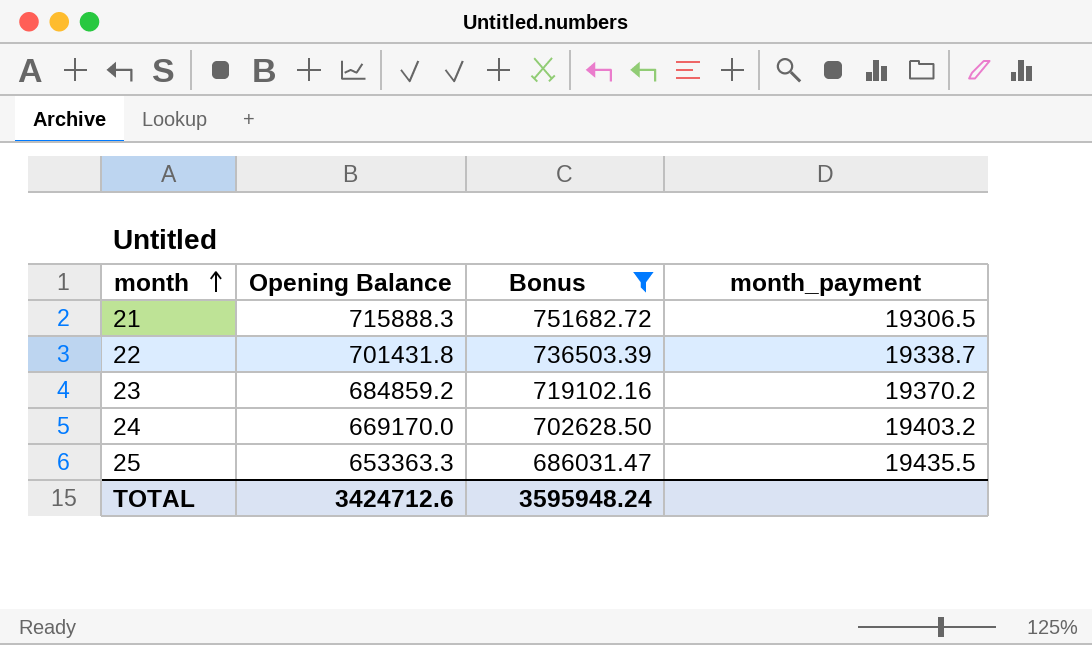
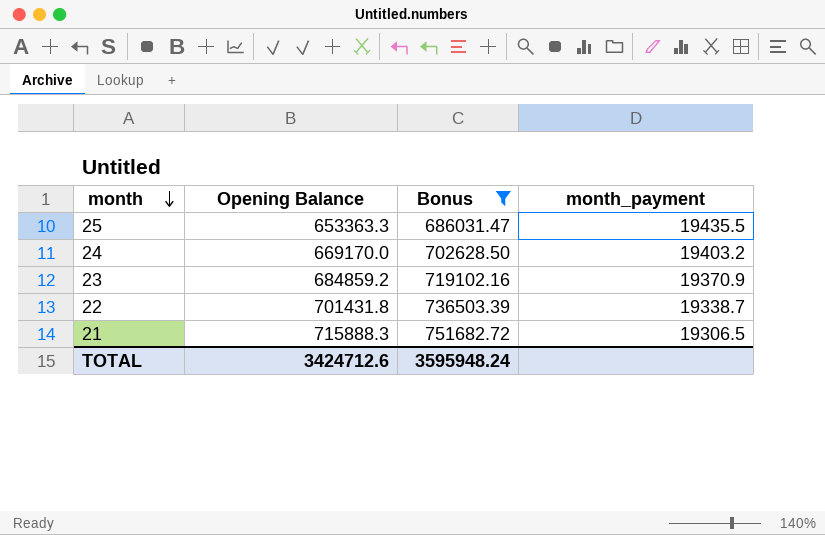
row order: month ascending -> month descending
23 | month_payment: 19370.2 -> 19370.9

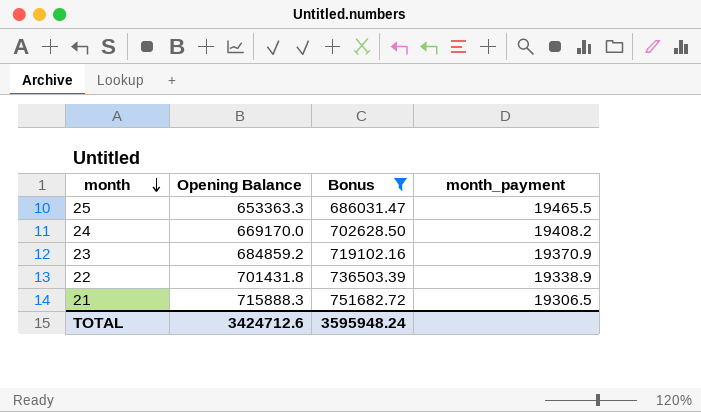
25 | month_payment: 19435.5 -> 19465.5
24 | month_payment: 19403.2 -> 19408.2
22 | month_payment: 19338.7 -> 19338.9

